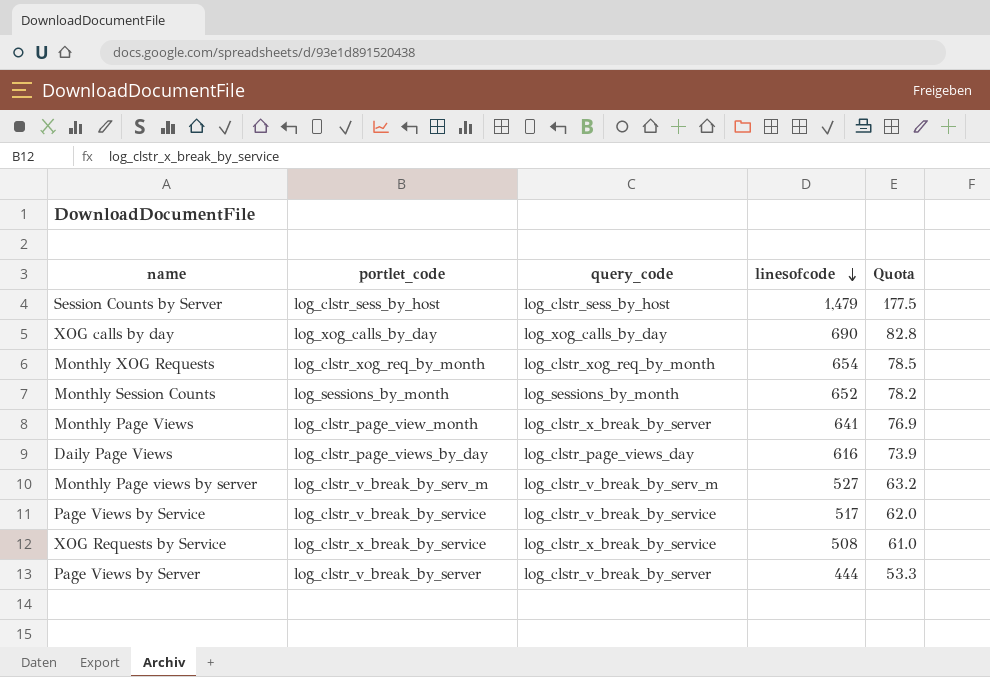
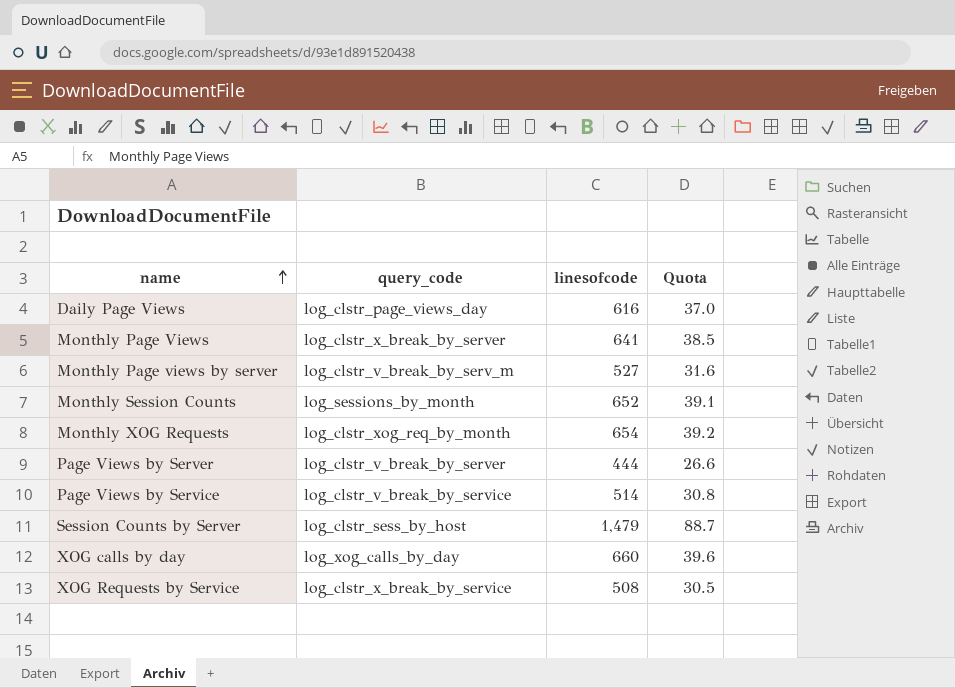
row order: linesofcode descending -> name ascending
column portlet_code | position: 2 -> none
column Quota | formula: [linesofcode] * 0.12 -> [linesofcode] * 0.06
Page Views by Service | linesofcode: 517 -> 514
XOG calls by day | linesofcode: 690 -> 660

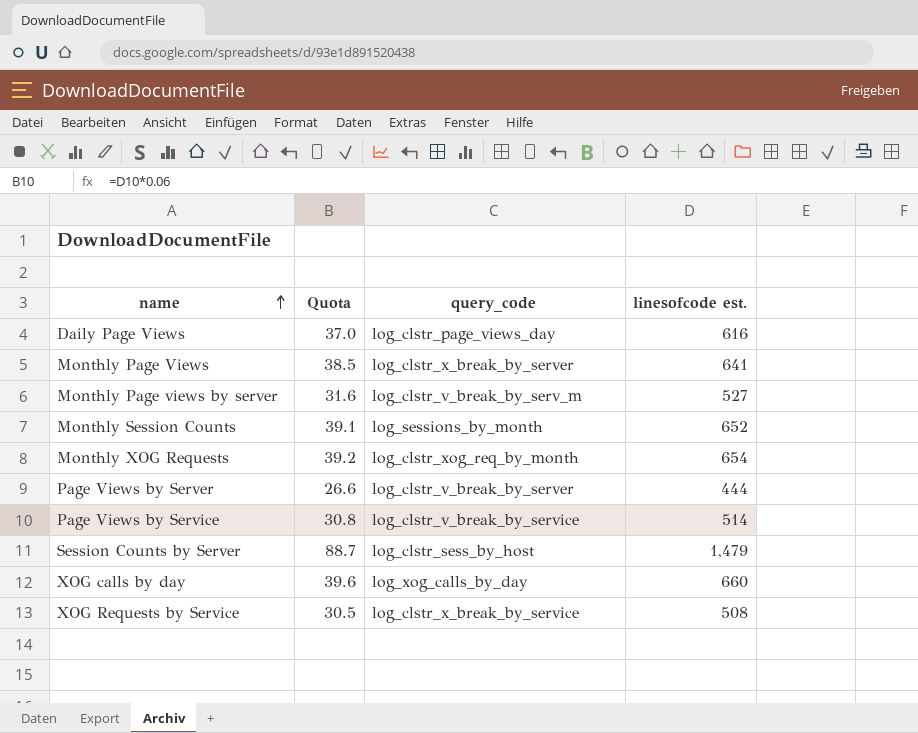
column Quota | position: 4 -> 2
column name: linesofcode -> linesofcode est.

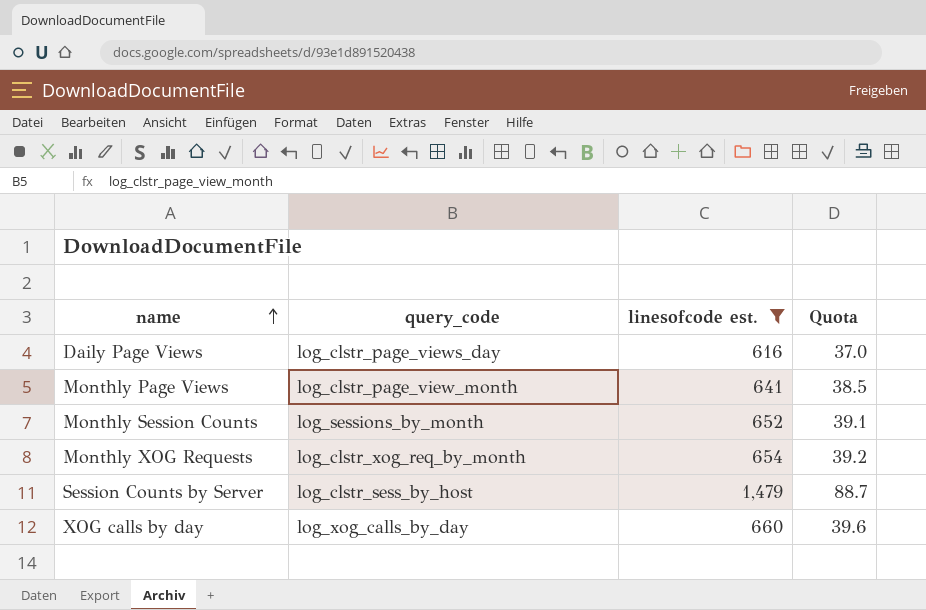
filter: none -> linesofcode est. >= 616
column Quota | position: 2 -> 4
Monthly Page Views | query_code: log_clstr_x_break_by_server -> log_clstr_page_view_month

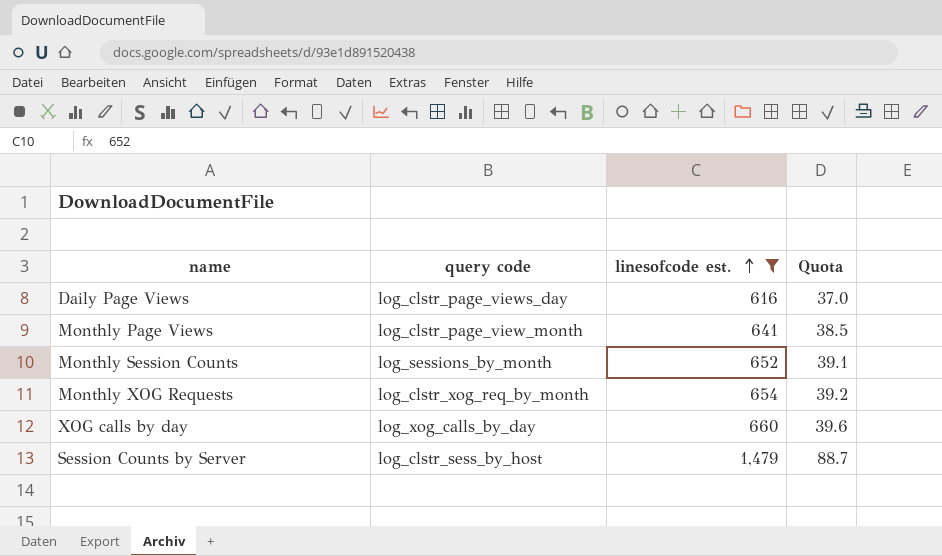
row order: name ascending -> linesofcode est. ascending
column name: query_code -> query code

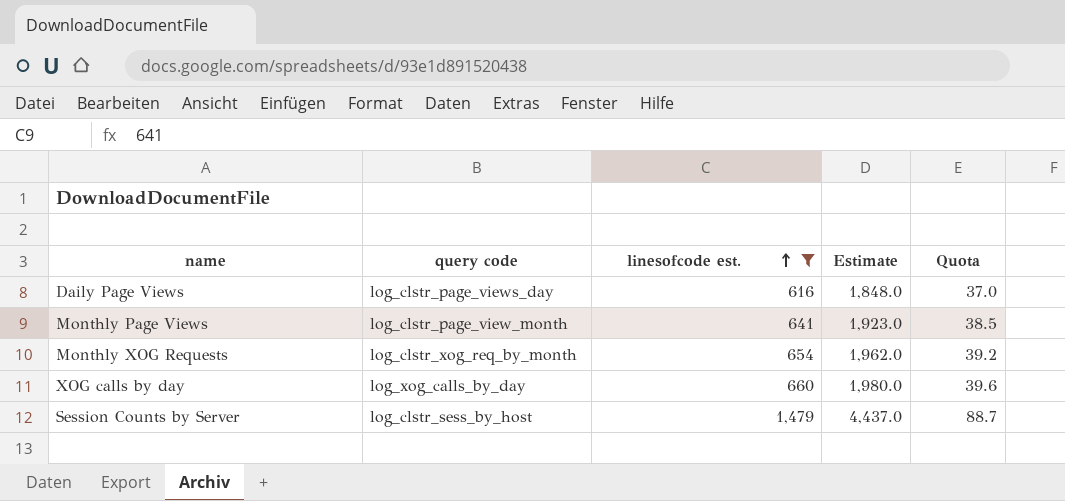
column Estimate | formula: none -> [linesofcode est.] * 3
row Monthly Session Counts: log_sessions_by_month | 652 | 39.1 -> none

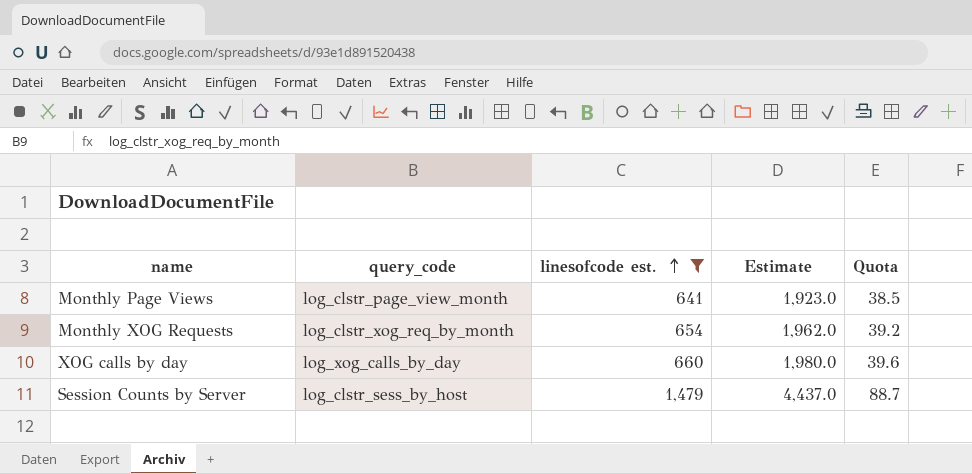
column name: query code -> query_code
row Daily Page Views: log_clstr_page_views_day | 616 | 1,848.0 | 37.0 -> none

